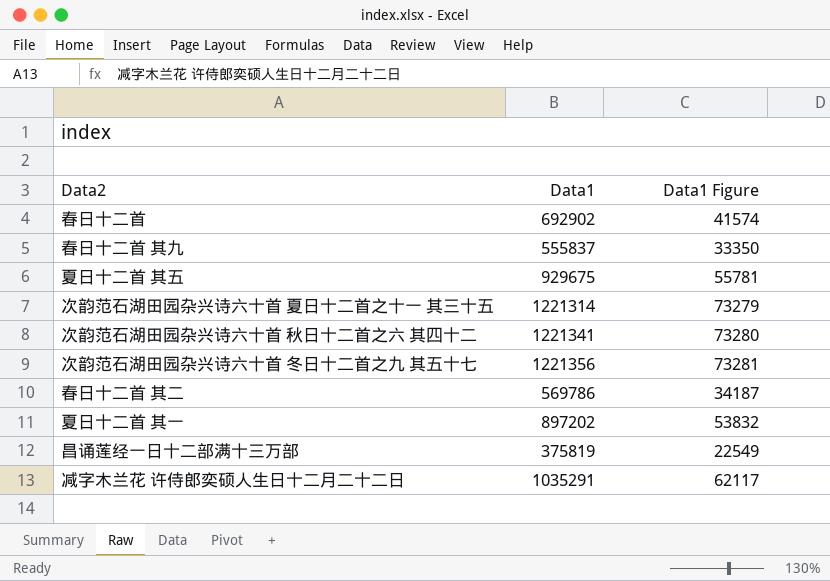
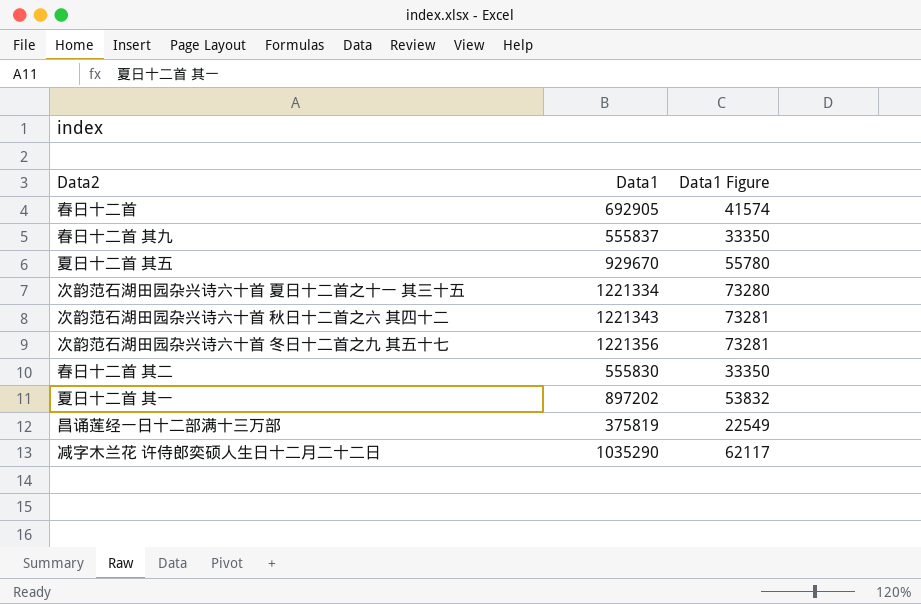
春日十二首 | Data1: 692902 -> 692905
夏日十二首 其五 | Data1: 929675 -> 929670
夏日十二首 其五 | Data1 Figure: 55781 -> 55780
次韵范石湖田园杂兴诗六十首 夏日十二首之十一 其三十五 | Data1: 1221314 -> 1221334
次韵范石湖田园杂兴诗六十首 夏日十二首之十一 其三十五 | Data1 Figure: 73279 -> 73280
次韵范石湖田园杂兴诗六十首 秋日十二首之六 其四十二 | Data1: 1221341 -> 1221343
次韵范石湖田园杂兴诗六十首 秋日十二首之六 其四十二 | Data1 Figure: 73280 -> 73281
春日十二首 其二 | Data1: 569786 -> 555830
春日十二首 其二 | Data1 Figure: 34187 -> 33350
减字木兰花 许侍郎奕硕人生日十二月二十二日 | Data1: 1035291 -> 1035290

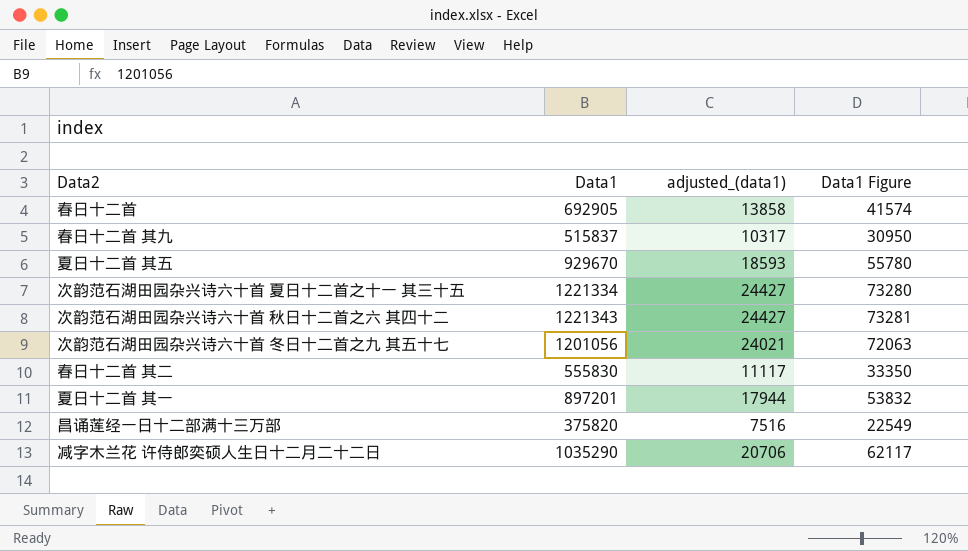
column adjusted_(data1) | formula: none -> [Data1] * 0.02
春日十二首 其九 | Data1: 555837 -> 515837
春日十二首 其九 | Data1 Figure: 33350 -> 30950
次韵范石湖田园杂兴诗六十首 冬日十二首之九 其五十七 | Data1: 1221356 -> 1201056
次韵范石湖田园杂兴诗六十首 冬日十二首之九 其五十七 | Data1 Figure: 73281 -> 72063
夏日十二首 其一 | Data1: 897202 -> 897201
昌诵莲经一日十二部满十三万部 | Data1: 375819 -> 375820

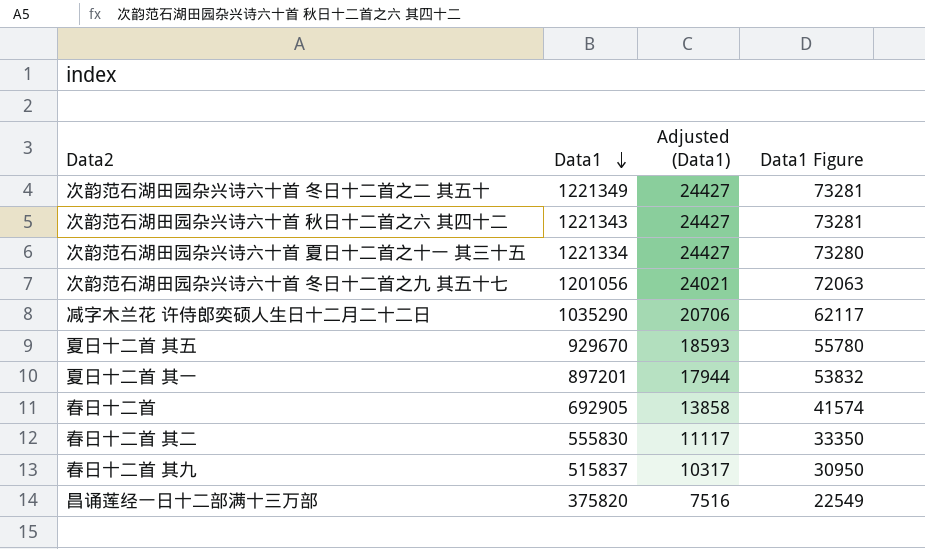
row order: none -> Data1 descending
column name: adjusted_(data1) -> Adjusted (Data1)
row 次韵范石湖田园杂兴诗六十首 冬日十二首之二 其五十: none -> 1221349 | 24427 | 73281

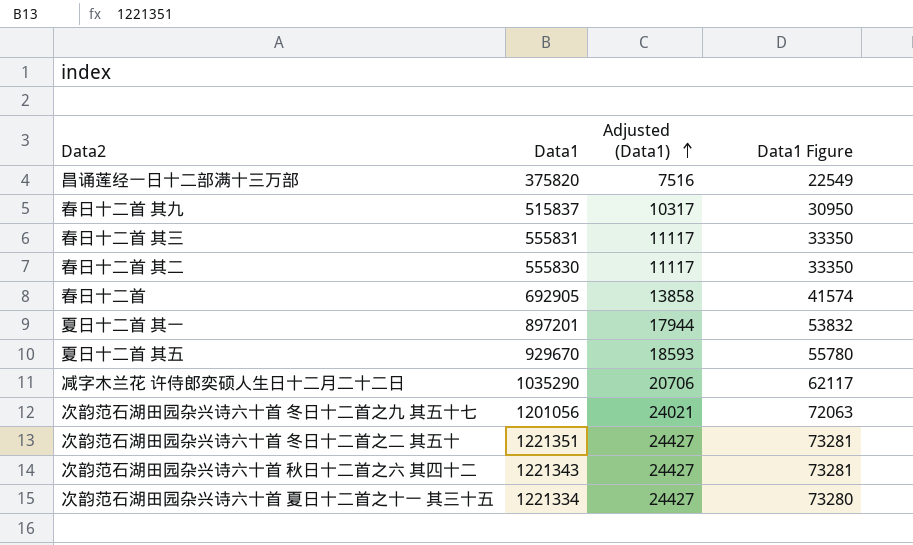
row order: Data1 descending -> Adjusted (Data1) ascending
row 春日十二首 其三: none -> 555831 | 11117 | 33350
次韵范石湖田园杂兴诗六十首 冬日十二首之二 其五十 | Data1: 1221349 -> 1221351

